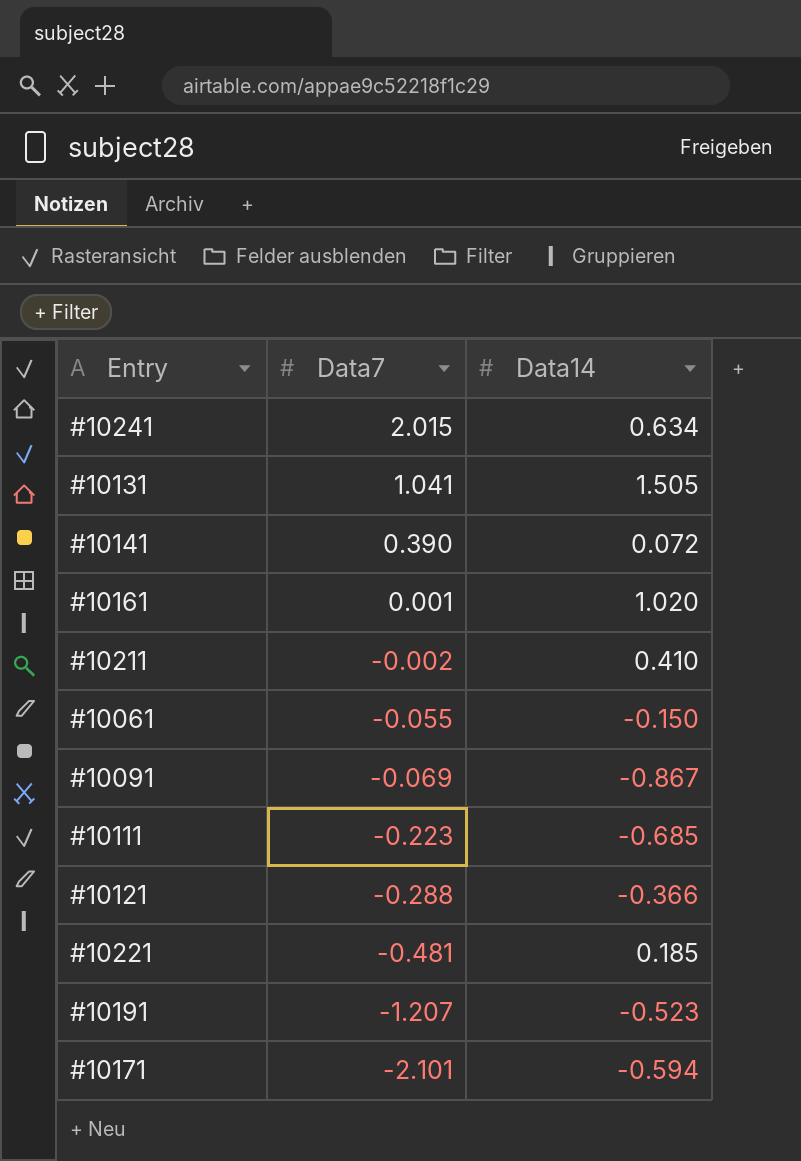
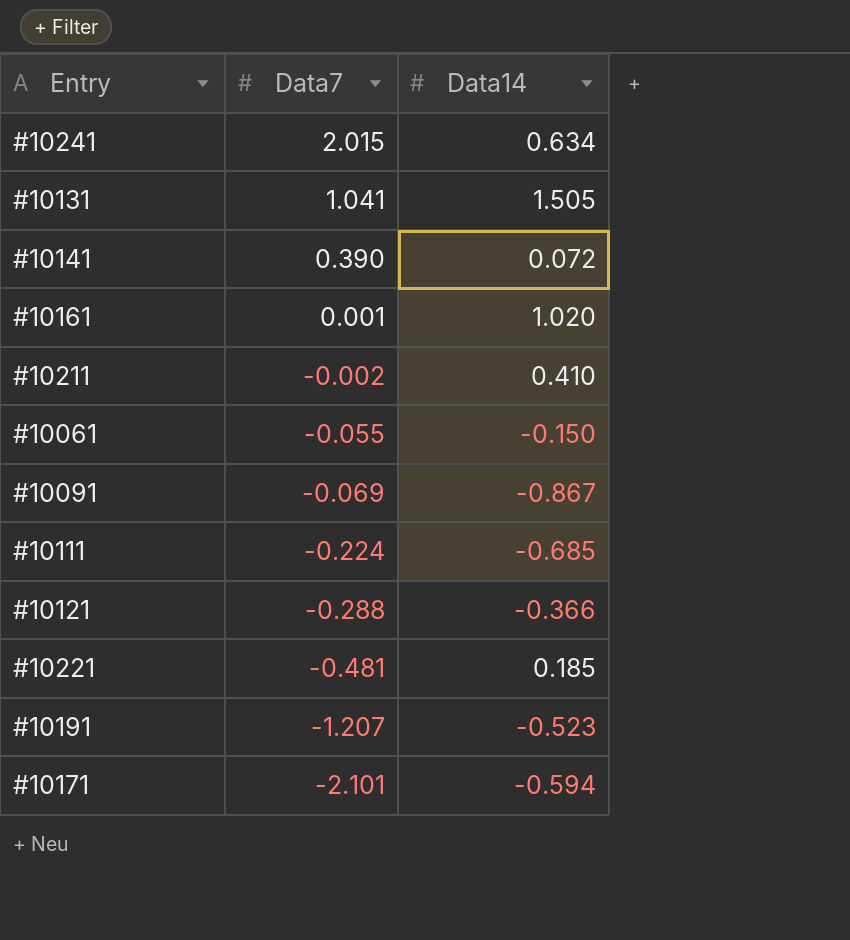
#10111 | Data7: -0.223 -> -0.224

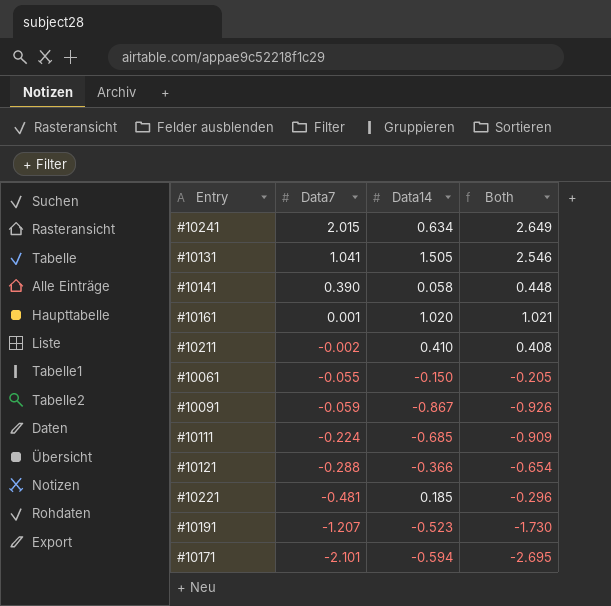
column Both | formula: none -> [Data7] + [Data14]
#10141 | Data14: 0.072 -> 0.058
#10091 | Data7: -0.069 -> -0.059

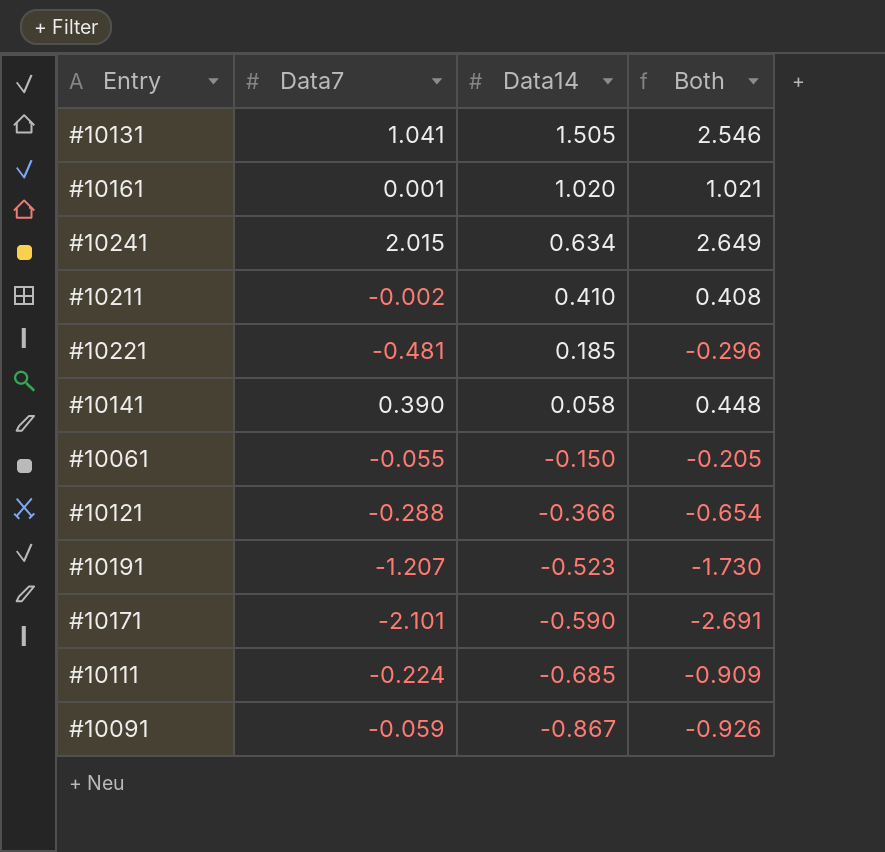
row order: Data7 descending -> Data14 descending
#10171 | Data14: -0.594 -> -0.590
#10171 | Both: -2.695 -> -2.691

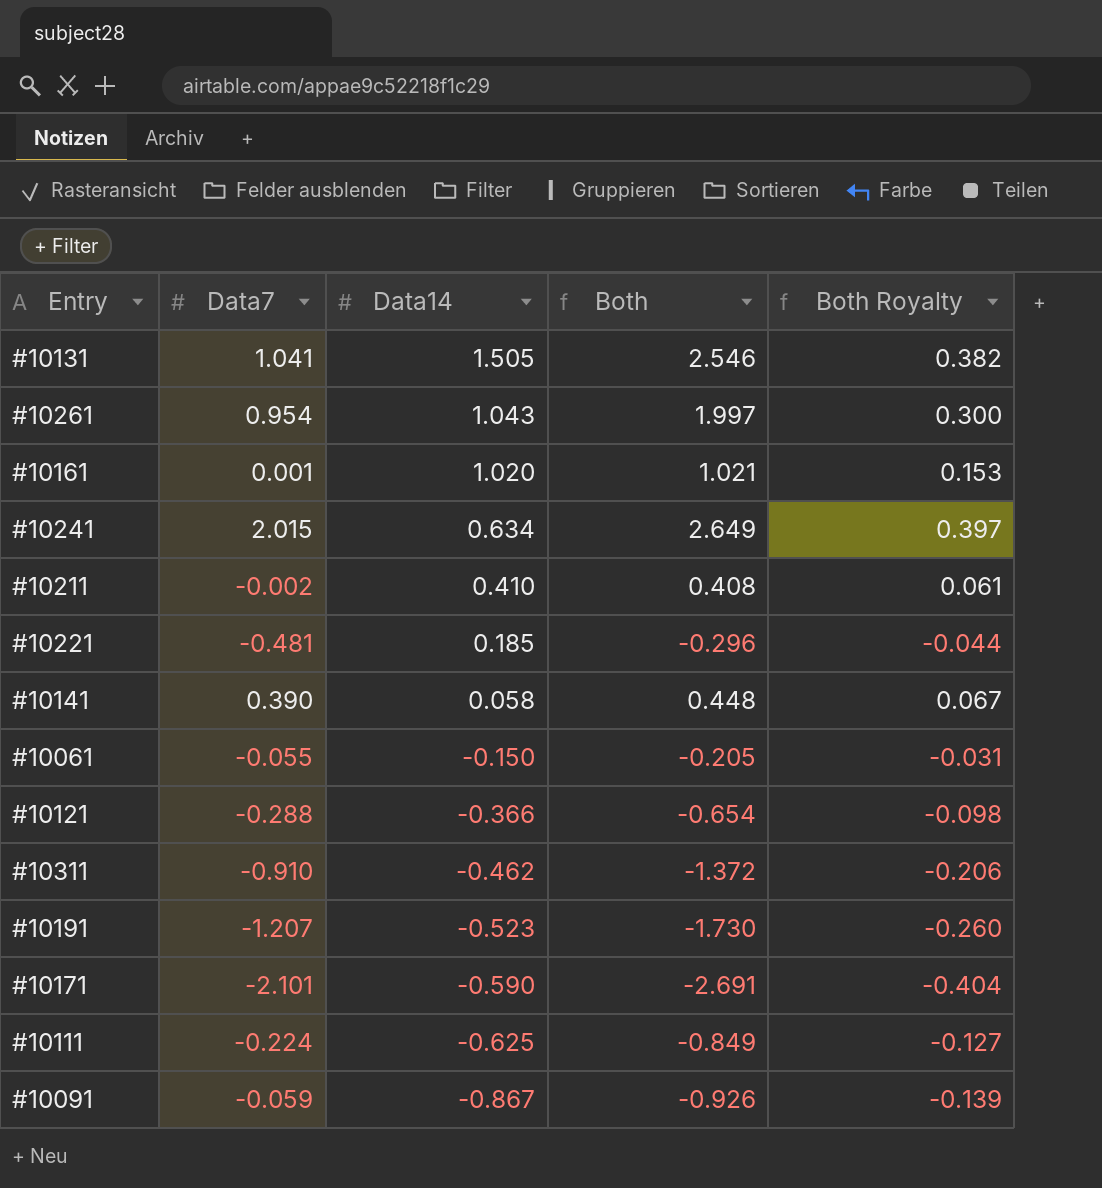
column Both Royalty | formula: none -> [Both] * 0.15
row #10261: none -> 0.954 | 1.043 | 1.997 | 0.300
row #10311: none -> -0.910 | -0.462 | -1.372 | -0.206
#10111 | Data14: -0.685 -> -0.625
#10111 | Both: -0.909 -> -0.849

